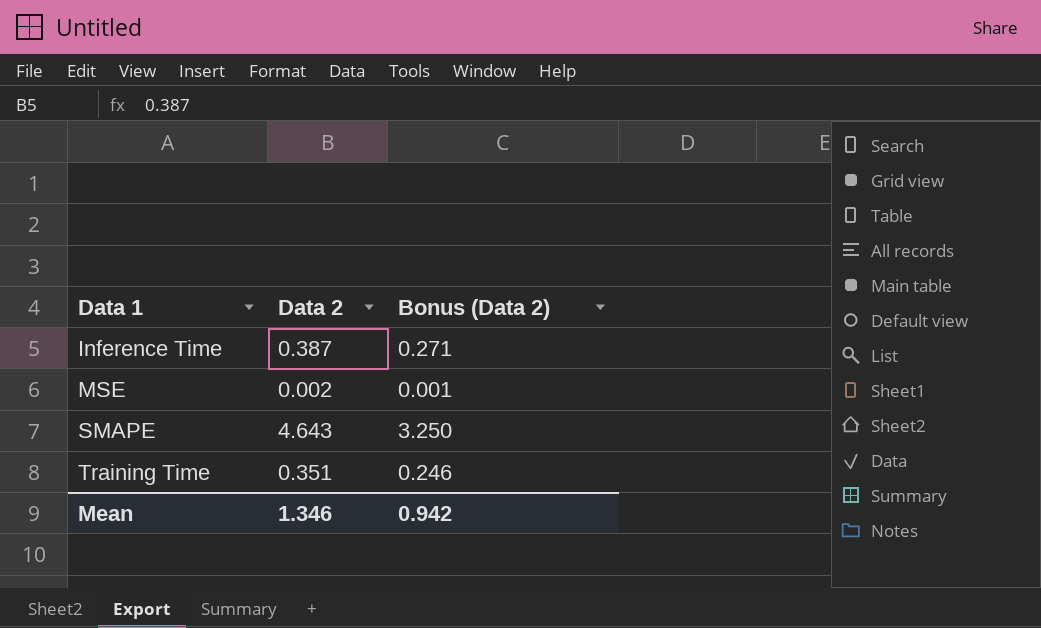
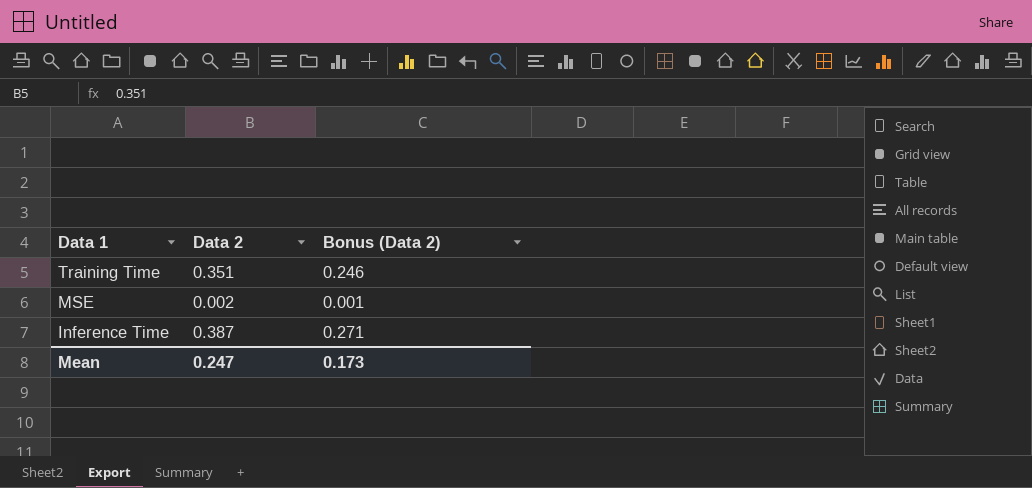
row order: Data 1 ascending -> Data 1 descending
row SMAPE: 4.643 | 3.250 -> none
Mean | Data 2: 1.346 -> 0.247
Mean | Bonus (Data 2): 0.942 -> 0.173

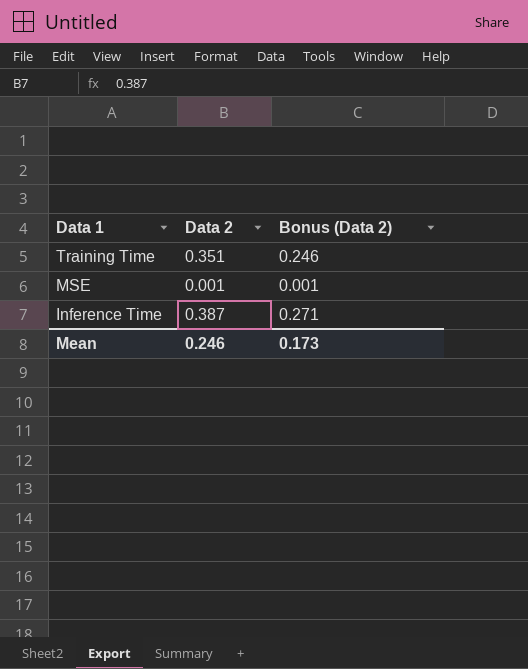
MSE | Data 2: 0.002 -> 0.001
Mean | Data 2: 0.247 -> 0.246

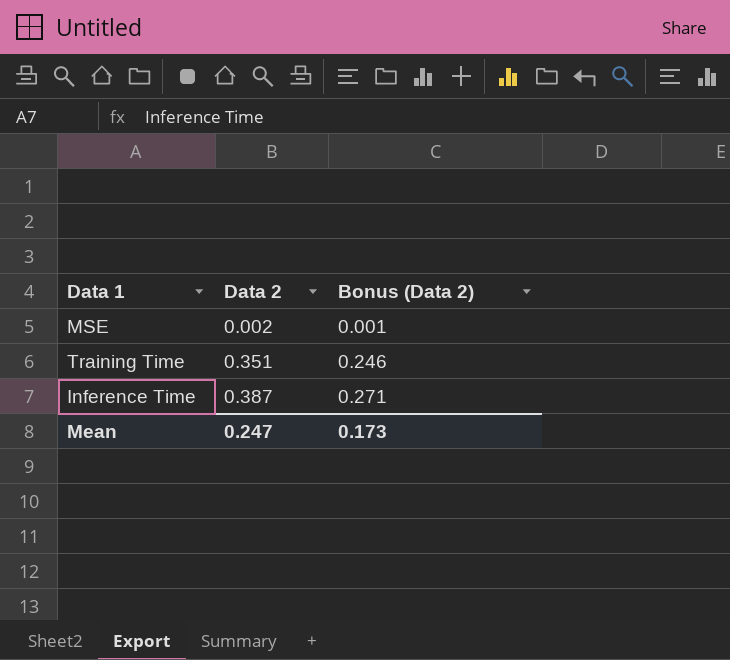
row order: Data 1 descending -> Data 2 ascending
MSE | Data 2: 0.001 -> 0.002
Mean | Data 2: 0.246 -> 0.247

